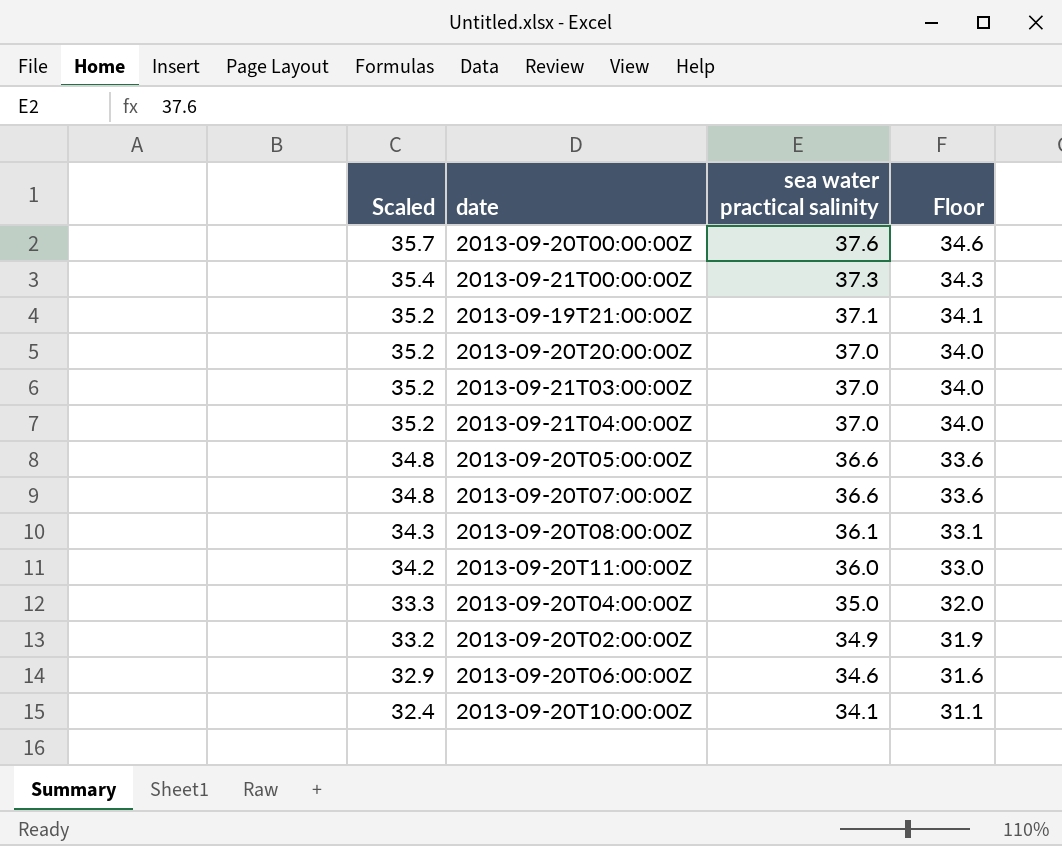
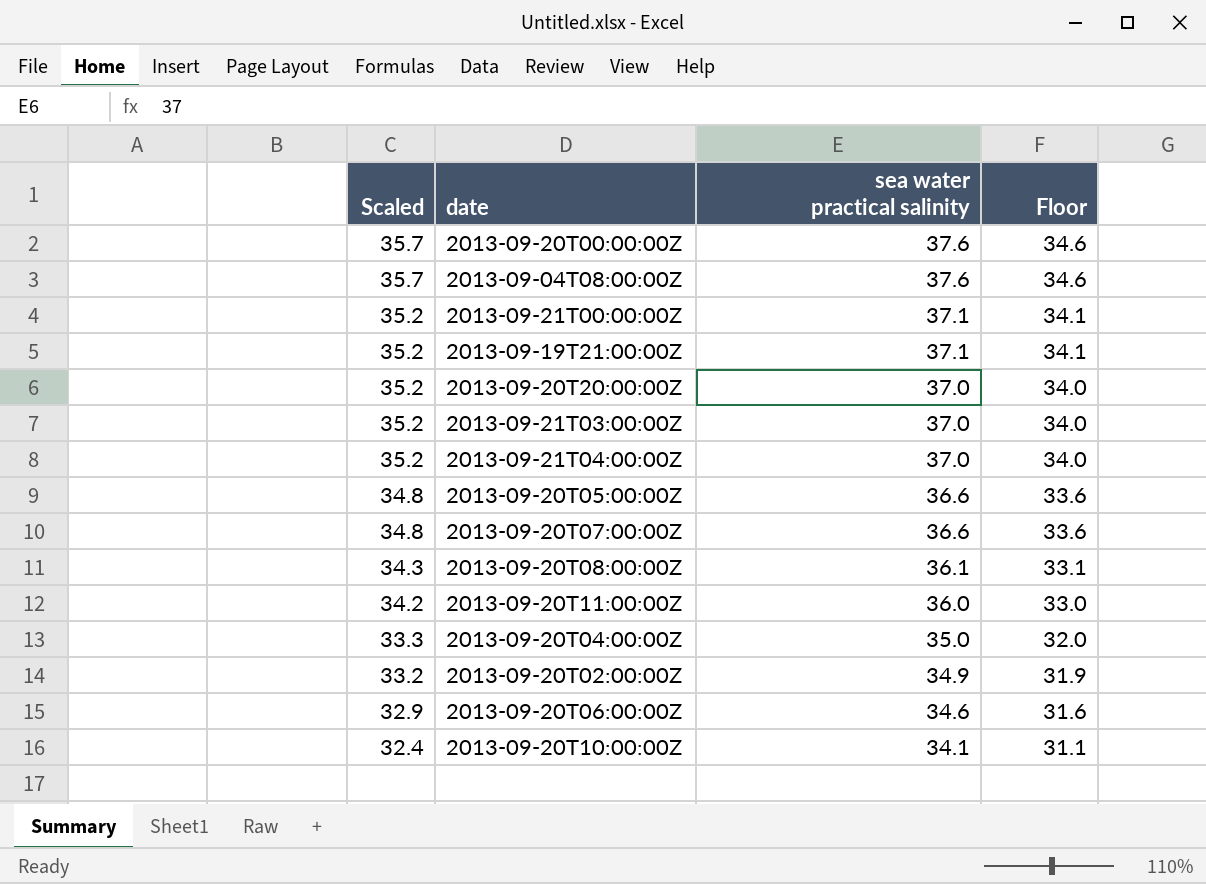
row 2013-09-04T08:00:00Z: none -> 35.7 | 37.6 | 34.6
2013-09-21T00:00:00Z | Scaled: 35.4 -> 35.2
2013-09-21T00:00:00Z | sea water practical salinity: 37.3 -> 37.1
2013-09-21T00:00:00Z | Floor: 34.3 -> 34.1

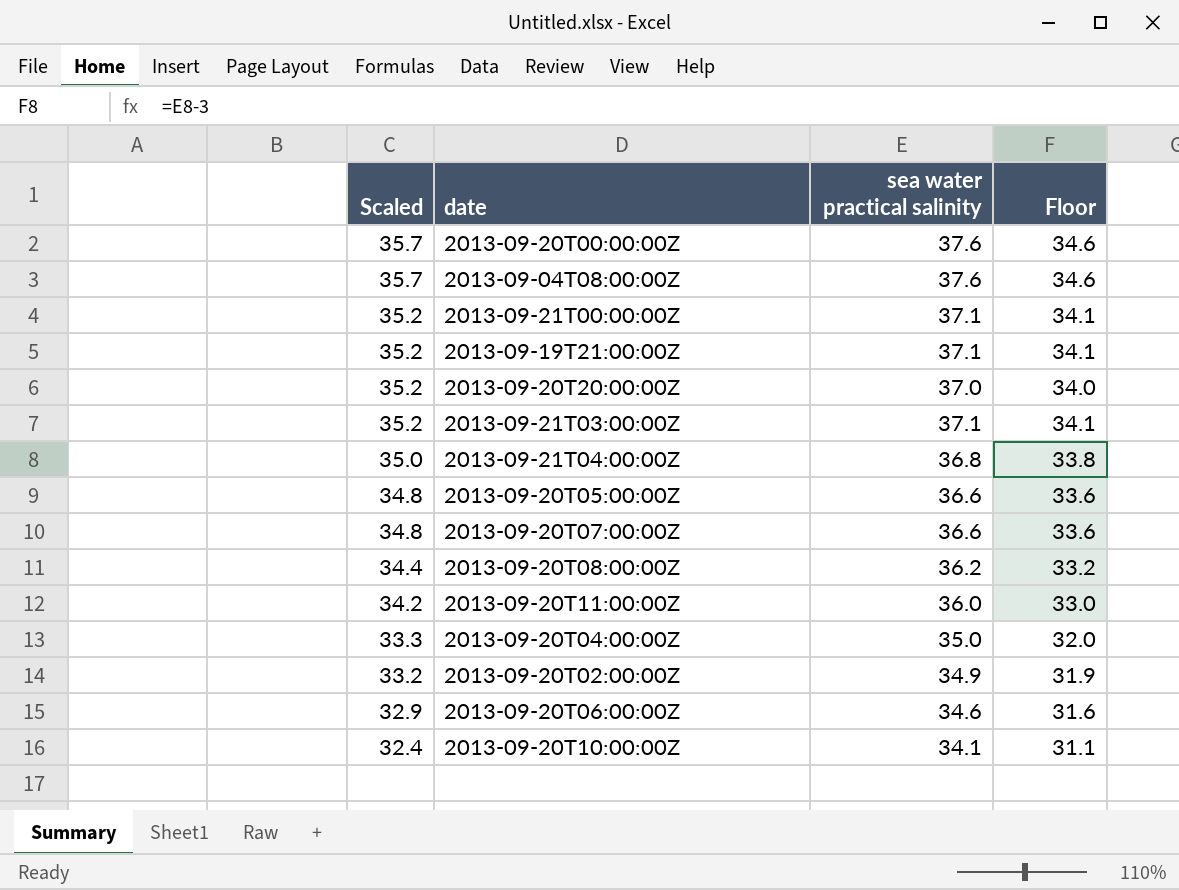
2013-09-21T03:00:00Z | sea water practical salinity: 37.0 -> 37.1
2013-09-21T03:00:00Z | Floor: 34.0 -> 34.1
2013-09-21T04:00:00Z | Scaled: 35.2 -> 35.0
2013-09-21T04:00:00Z | sea water practical salinity: 37.0 -> 36.8
2013-09-21T04:00:00Z | Floor: 34.0 -> 33.8
2013-09-20T08:00:00Z | Scaled: 34.3 -> 34.4
2013-09-20T08:00:00Z | sea water practical salinity: 36.1 -> 36.2
2013-09-20T08:00:00Z | Floor: 33.1 -> 33.2

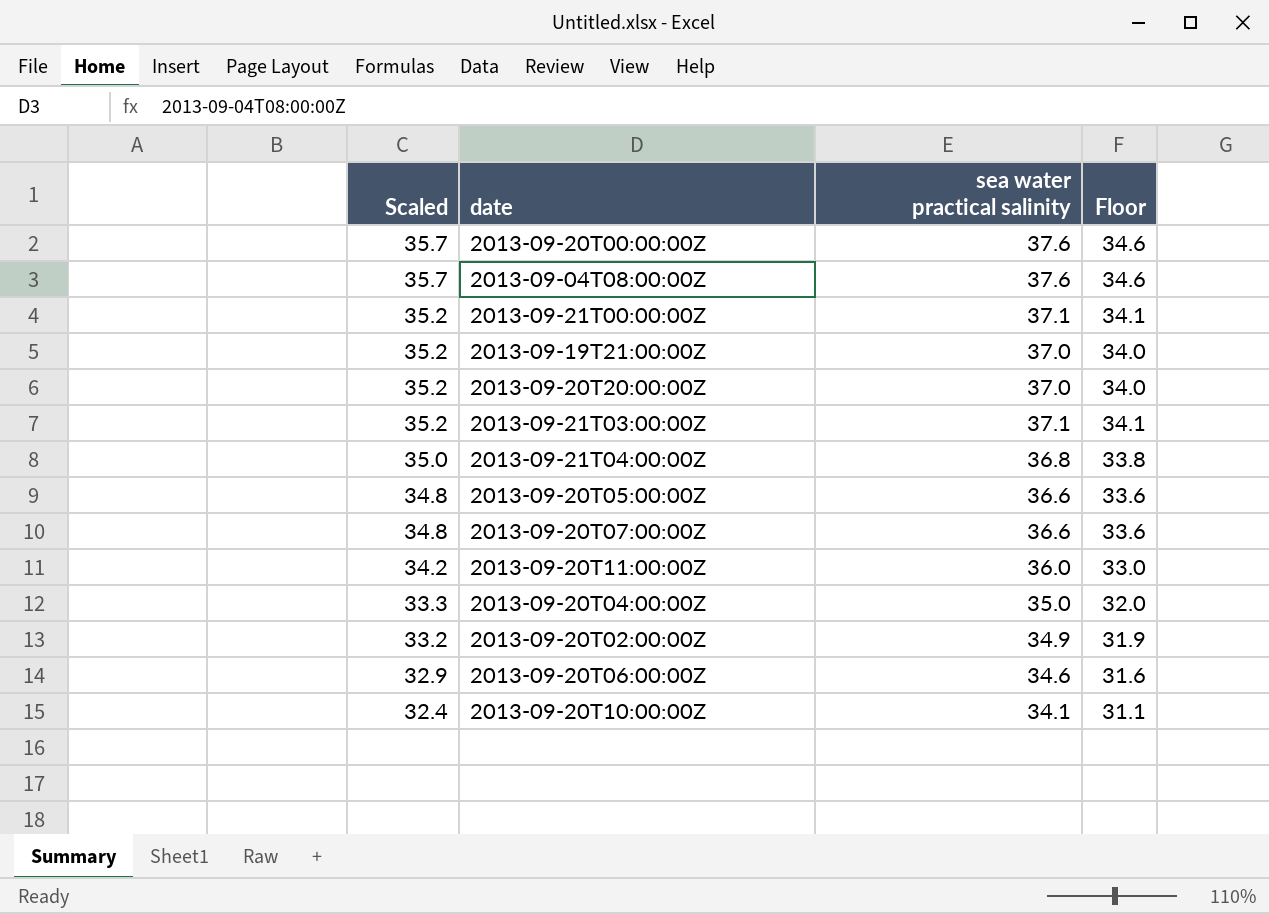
row 2013-09-20T08:00:00Z: 34.4 | 36.2 | 33.2 -> none
2013-09-19T21:00:00Z | sea water practical salinity: 37.1 -> 37.0
2013-09-19T21:00:00Z | Floor: 34.1 -> 34.0

